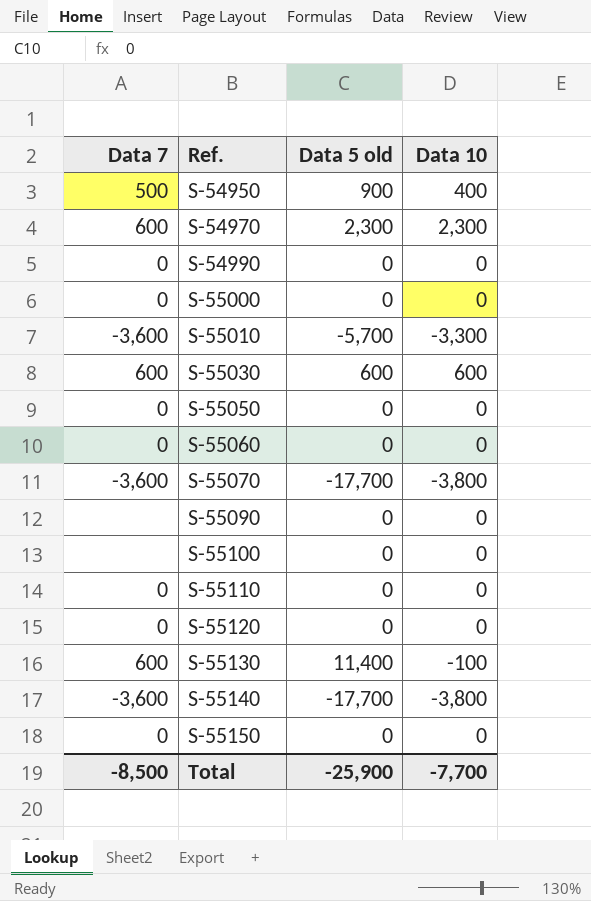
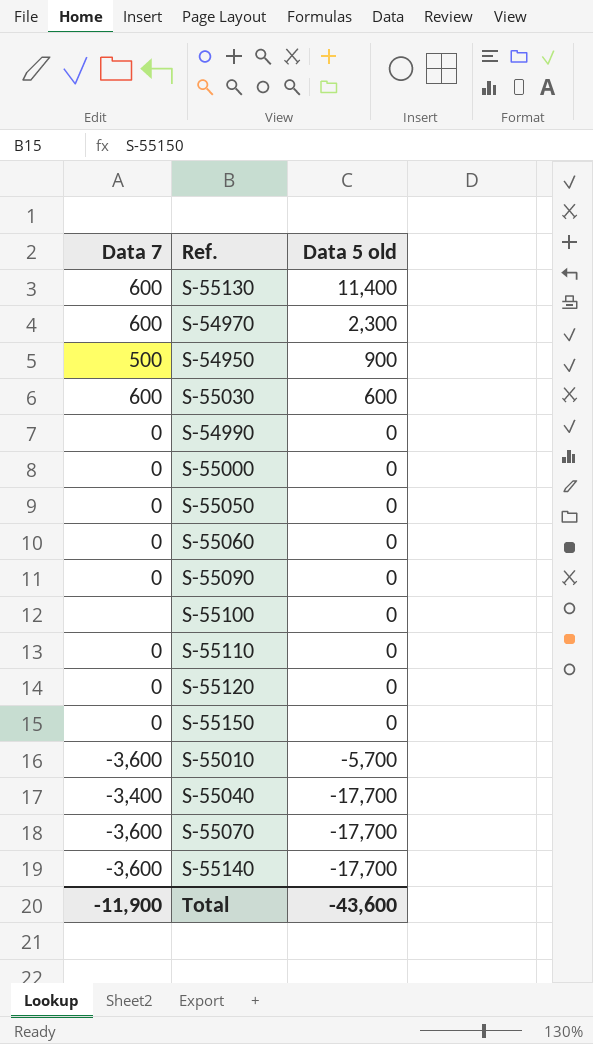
row order: Ref. ascending -> Data 5 old descending
column Data 10 | position: 4 -> none
S-55090 | Data 7: none -> 0
row S-55040: none -> -3,400 | -17,700
Total | Data 7: -8,500 -> -11,900
Total | Data 5 old: -25,900 -> -43,600

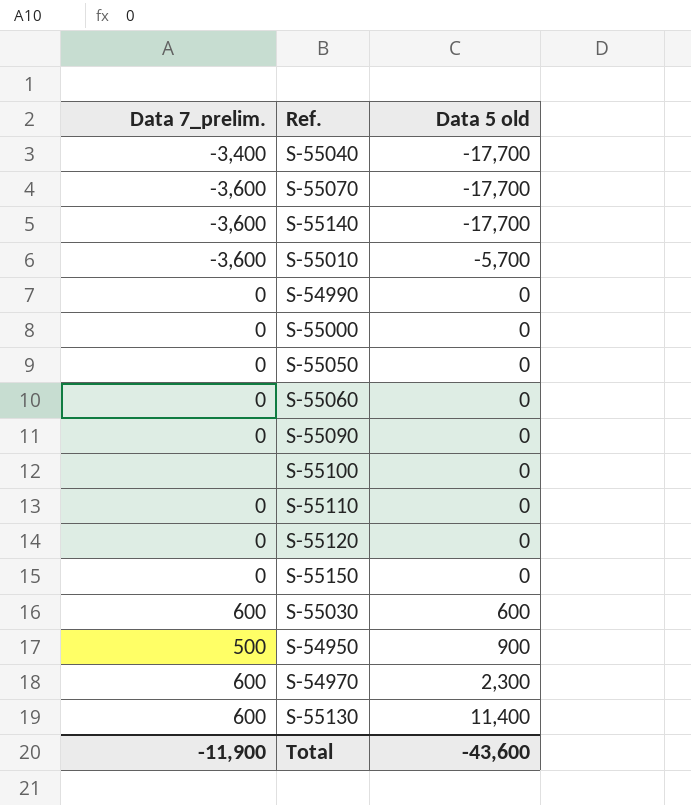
row order: Data 5 old descending -> Data 5 old ascending
column name: Data 7 -> Data 7_prelim.

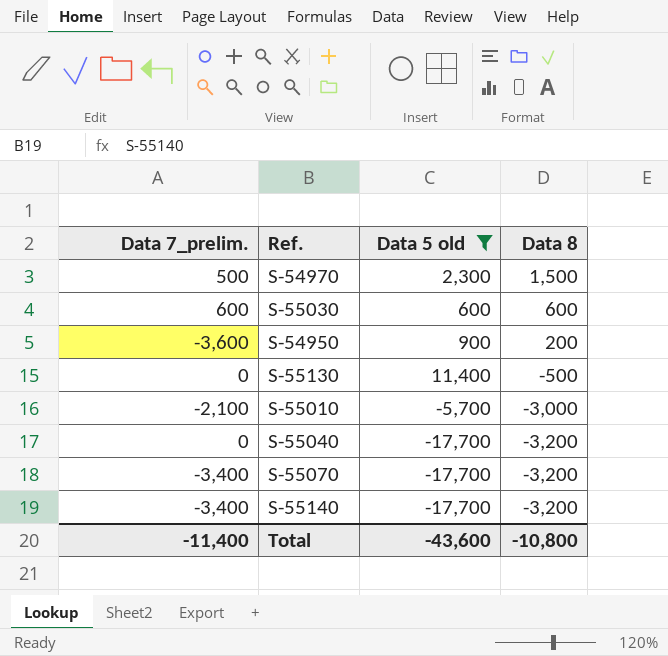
filter: none -> Data 5 old != 0
row order: Data 5 old ascending -> Data 8 descending
column Data 8 | position: none -> 4
S-54970 | Data 7_prelim.: 600 -> 500
S-54950 | Data 7_prelim.: 500 -> -3,600
S-55130 | Data 7_prelim.: 600 -> 0
S-55010 | Data 7_prelim.: -3,600 -> -2,100
S-55040 | Data 7_prelim.: -3,400 -> 0
S-55070 | Data 7_prelim.: -3,600 -> -3,400
S-55140 | Data 7_prelim.: -3,600 -> -3,400
Total | Data 7_prelim.: -11,900 -> -11,400

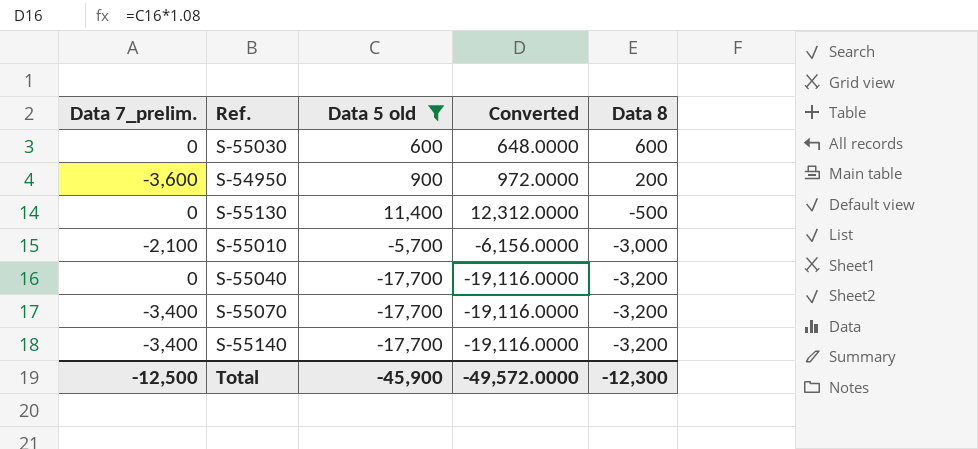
column Converted | formula: none -> [Data 5 old] * 1.08
row S-54970: 500 | 2,300 | 1,500 -> none
S-55030 | Data 7_prelim.: 600 -> 0
Total | Data 7_prelim.: -11,400 -> -12,500
Total | Data 5 old: -43,600 -> -45,900
Total | Data 8: -10,800 -> -12,300

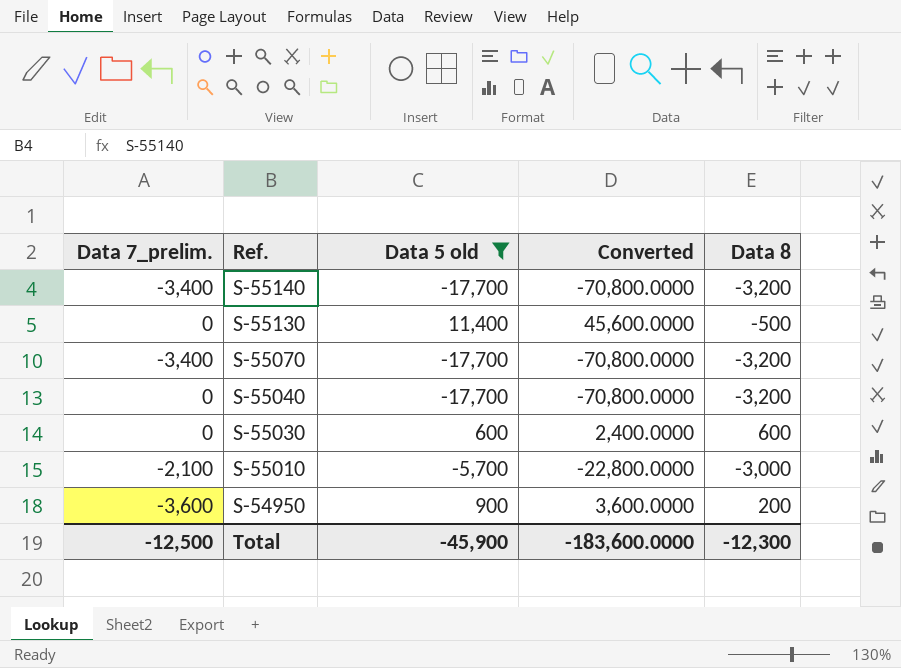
row order: Data 8 descending -> Ref. descending
column Converted | formula: [Data 5 old] * 1.08 -> [Data 5 old] * 4
Total | Converted: -49,572.0000 -> -183,600.0000

